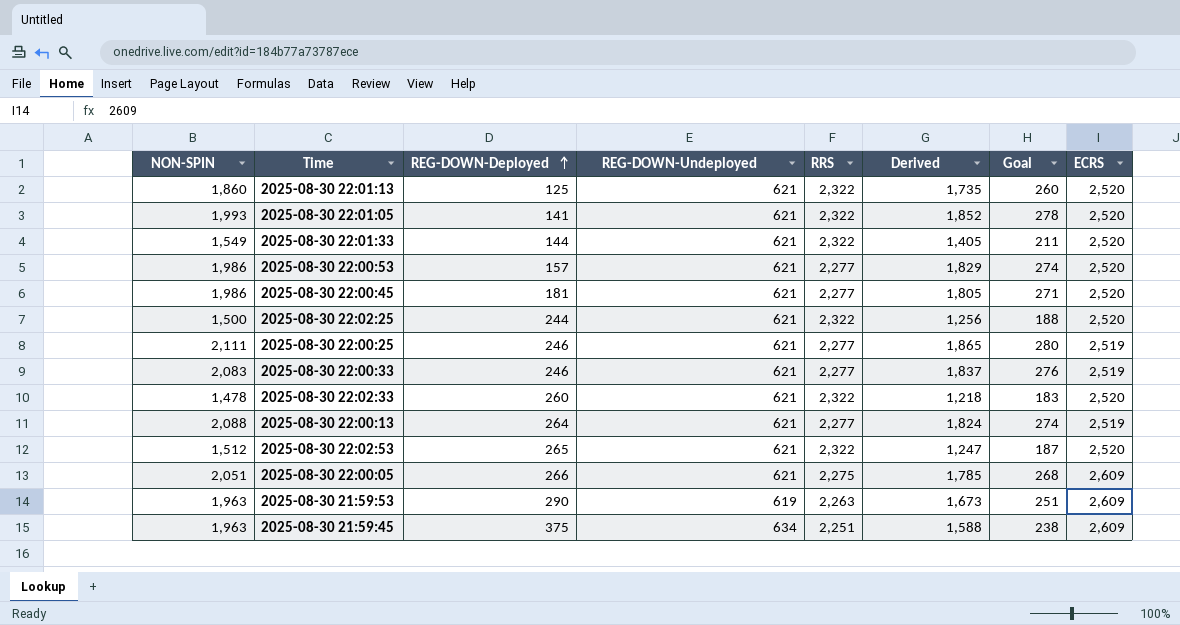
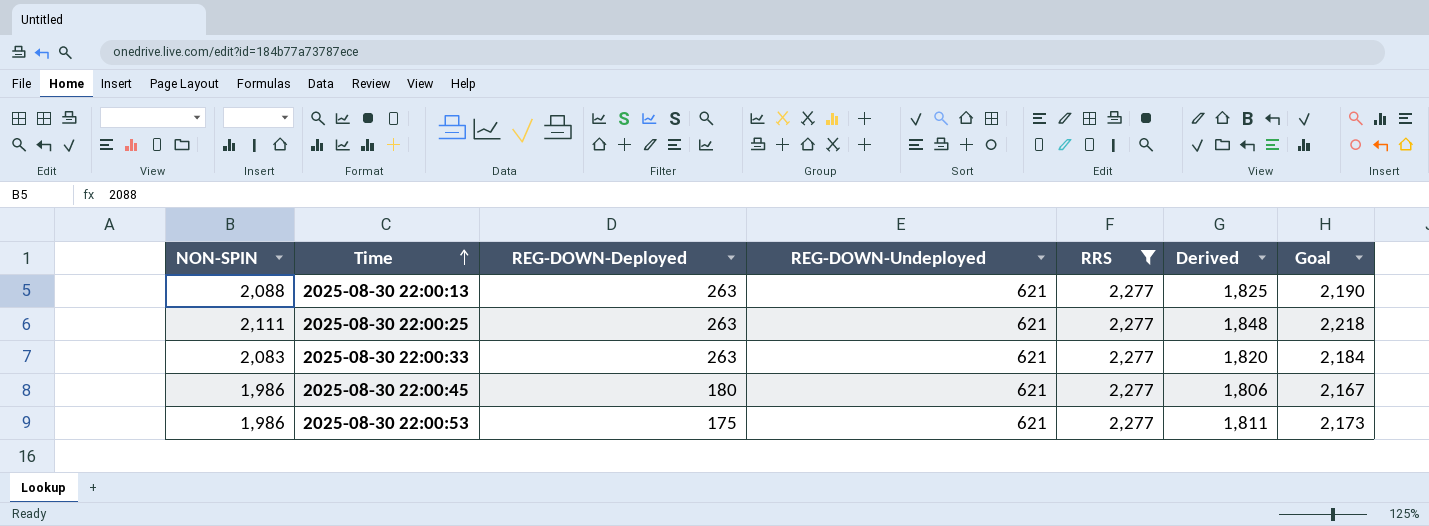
filter: none -> RRS = 2,277
row order: REG-DOWN-Deployed ascending -> Time ascending
column ECRS | position: 8 -> none
column Goal | formula: [Derived] * 0.15 -> [Derived] * 1.2
2025-08-30 22:00:13 | REG-DOWN-Deployed: 264 -> 263
2025-08-30 22:00:13 | Derived: 1,824 -> 1,825
2025-08-30 22:00:25 | REG-DOWN-Deployed: 246 -> 263
2025-08-30 22:00:25 | Derived: 1,865 -> 1,848
2025-08-30 22:00:33 | REG-DOWN-Deployed: 246 -> 263
2025-08-30 22:00:33 | Derived: 1,837 -> 1,820
2025-08-30 22:00:45 | REG-DOWN-Deployed: 181 -> 180
2025-08-30 22:00:45 | Derived: 1,805 -> 1,806
2025-08-30 22:00:53 | REG-DOWN-Deployed: 157 -> 175
2025-08-30 22:00:53 | Derived: 1,829 -> 1,811

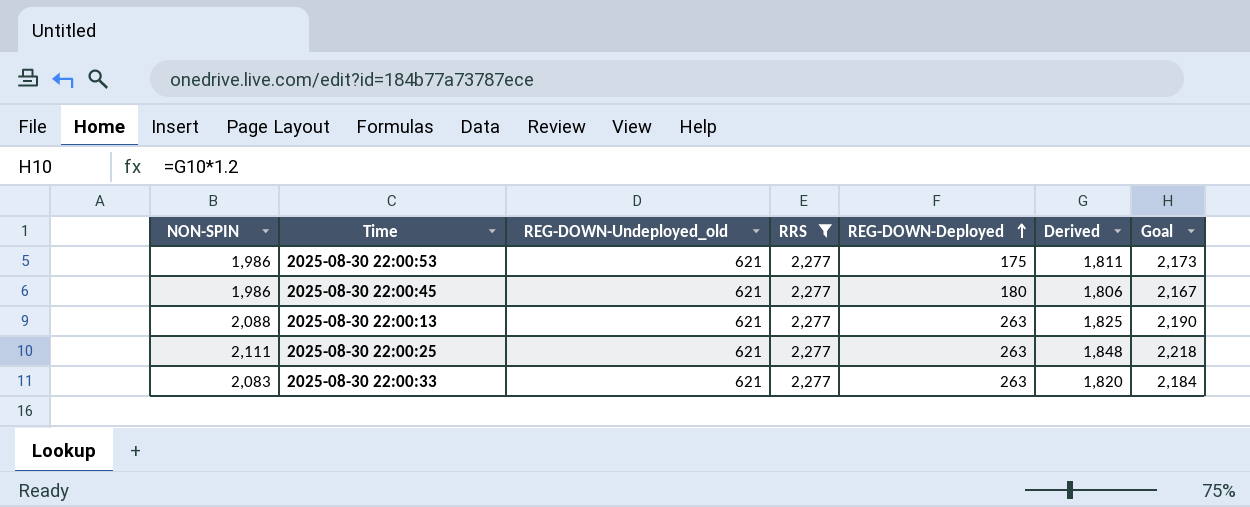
row order: Time ascending -> REG-DOWN-Deployed ascending
column name: REG-DOWN-Undeployed -> REG-DOWN-Undeployed_old
column REG-DOWN-Deployed | position: 3 -> 5

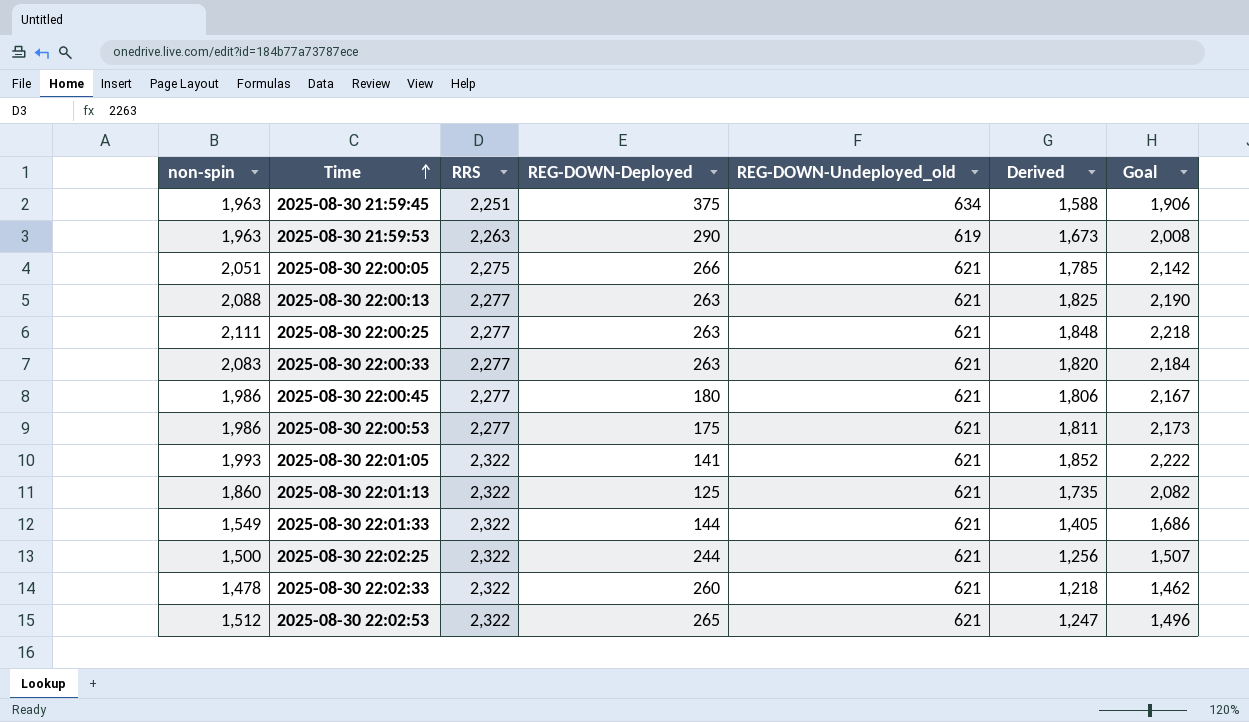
filter: RRS = 2,277 -> none
row order: REG-DOWN-Deployed ascending -> Time ascending
column name: NON-SPIN -> non-spin
column REG-DOWN-Undeployed_old | position: 3 -> 5

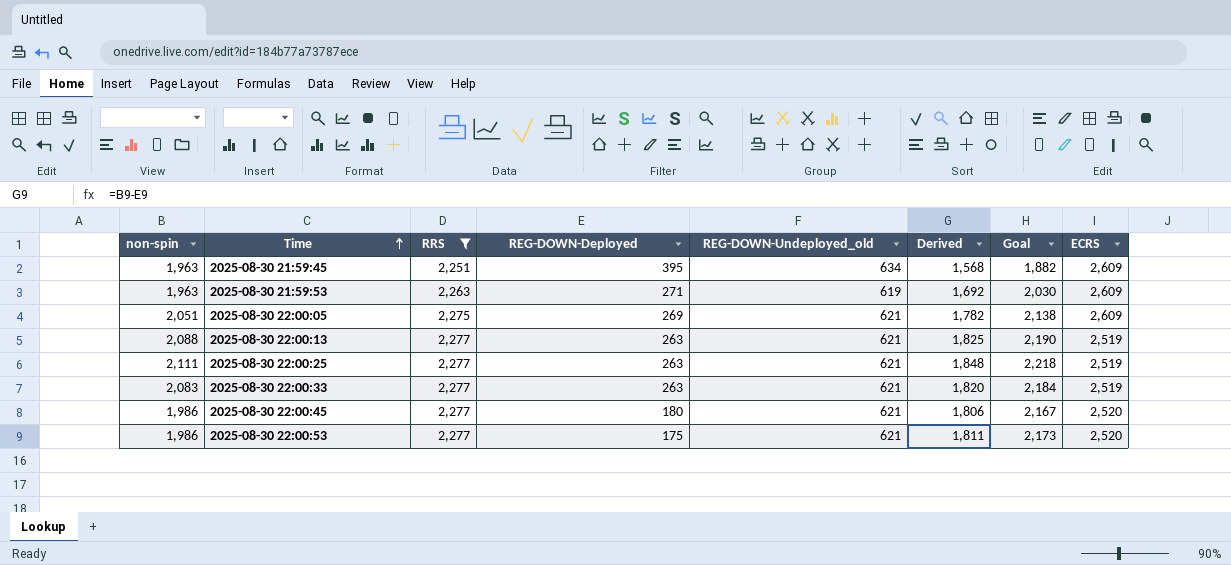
filter: none -> RRS != 2,322
column ECRS | position: none -> 8
2025-08-30 21:59:45 | REG-DOWN-Deployed: 375 -> 395
2025-08-30 21:59:45 | Derived: 1,588 -> 1,568
2025-08-30 21:59:45 | Goal: 1,906 -> 1,882
2025-08-30 21:59:53 | REG-DOWN-Deployed: 290 -> 271
2025-08-30 21:59:53 | Derived: 1,673 -> 1,692
2025-08-30 21:59:53 | Goal: 2,008 -> 2,030
2025-08-30 22:00:05 | REG-DOWN-Deployed: 266 -> 269
2025-08-30 22:00:05 | Derived: 1,785 -> 1,782
2025-08-30 22:00:05 | Goal: 2,142 -> 2,138

